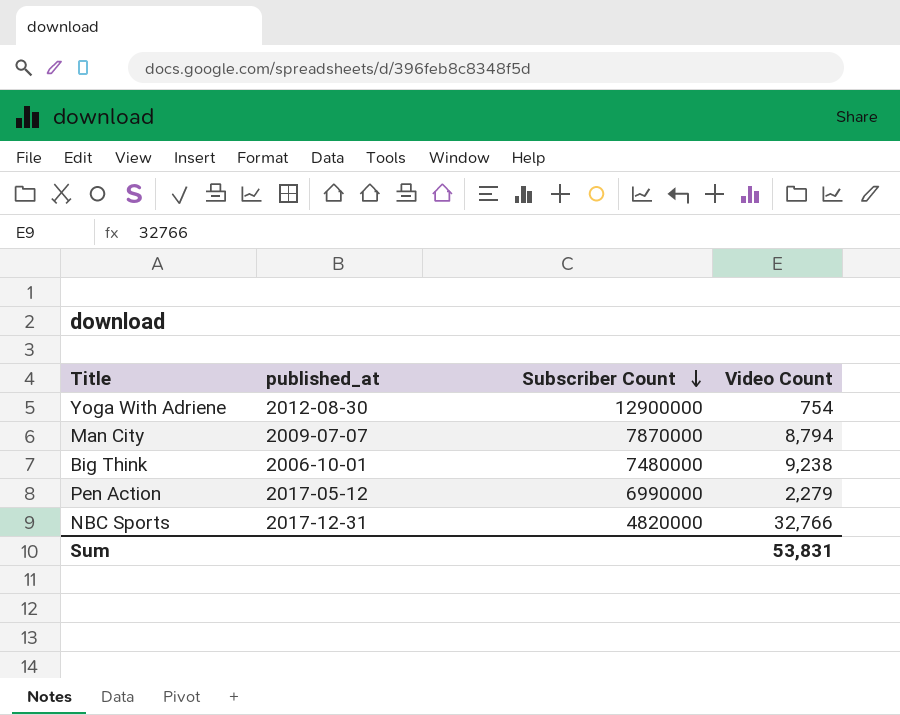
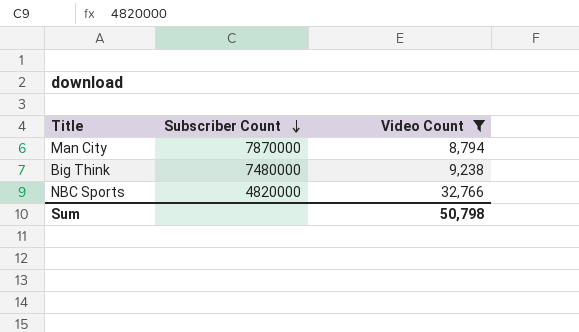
filter: none -> Video Count >= 8,794
column published_at | position: 2 -> none
Sum | Video Count: 53,831 -> 50,798

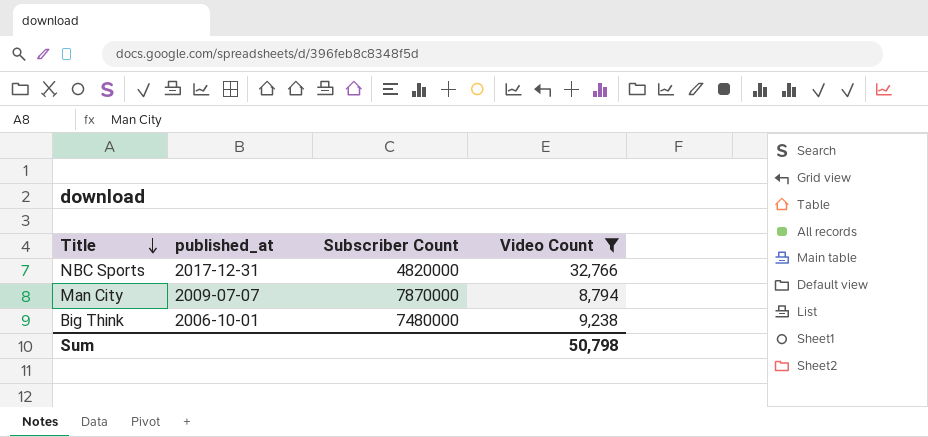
row order: Subscriber Count descending -> Title descending
column published_at | position: none -> 2

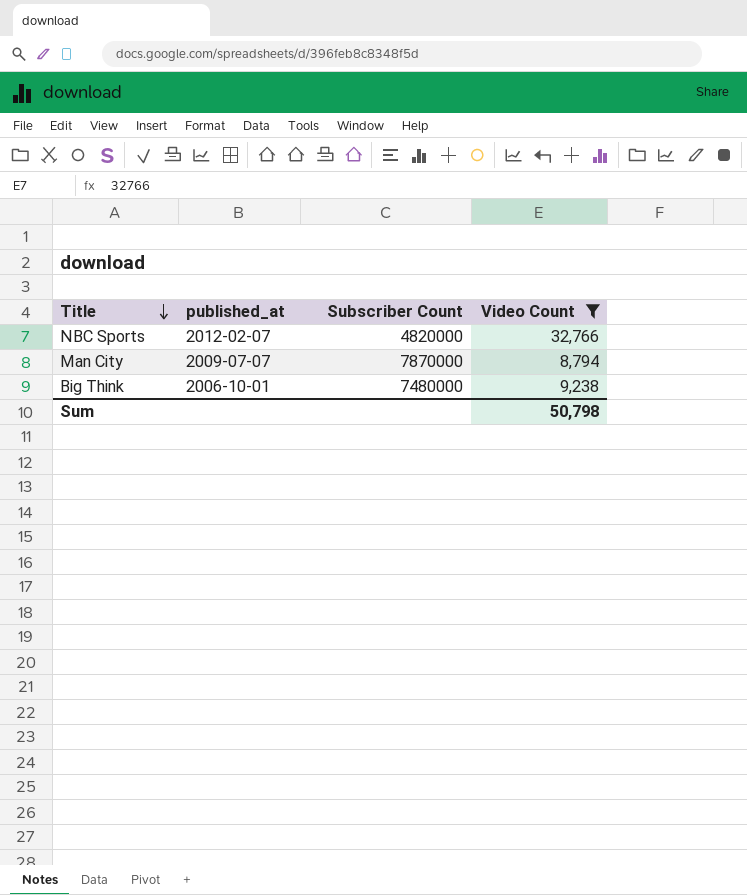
NBC Sports | published_at: 2017-12-31 -> 2012-02-07

